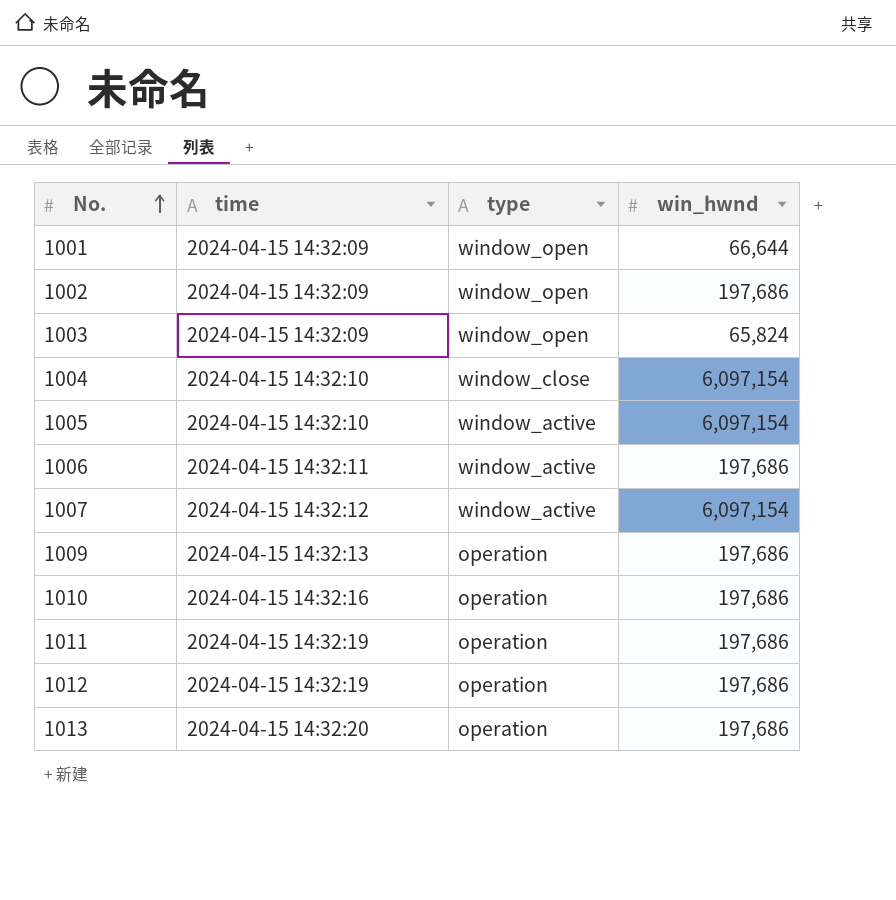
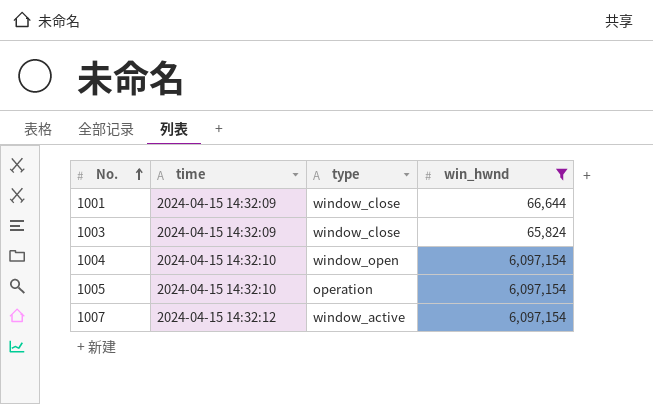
filter: none -> win_hwnd != 197,686
1001 | type: window_open -> window_close
1003 | type: window_open -> window_close
1004 | type: window_close -> window_open
1005 | type: window_active -> operation

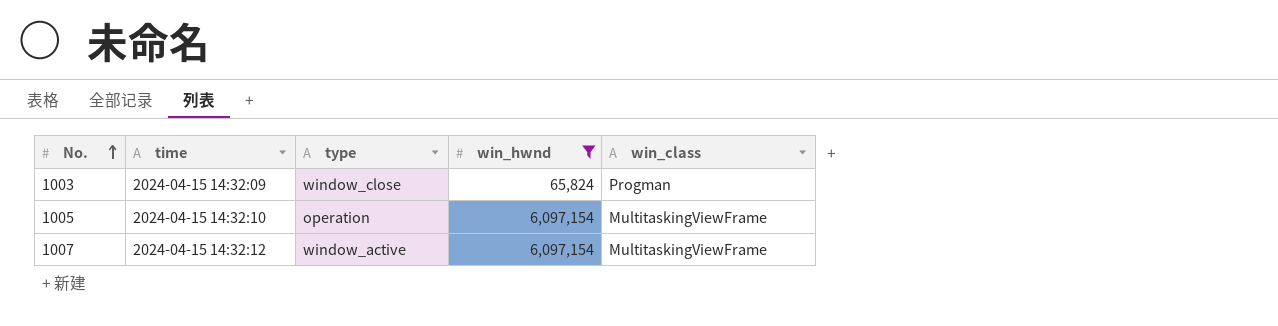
column win_class | position: none -> 5
row 1001: 2024-04-15 14:32:09 | window_close | 66,644 -> none
row 1004: 2024-04-15 14:32:10 | window_open | 6,097,154 -> none

